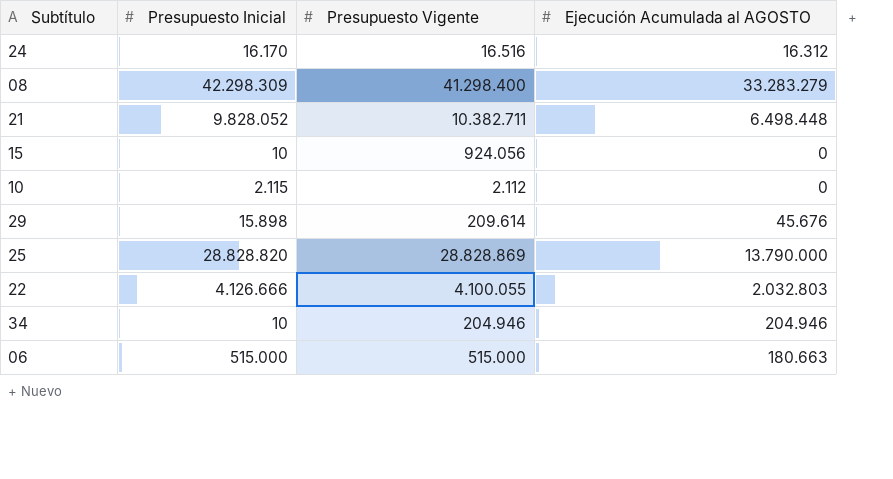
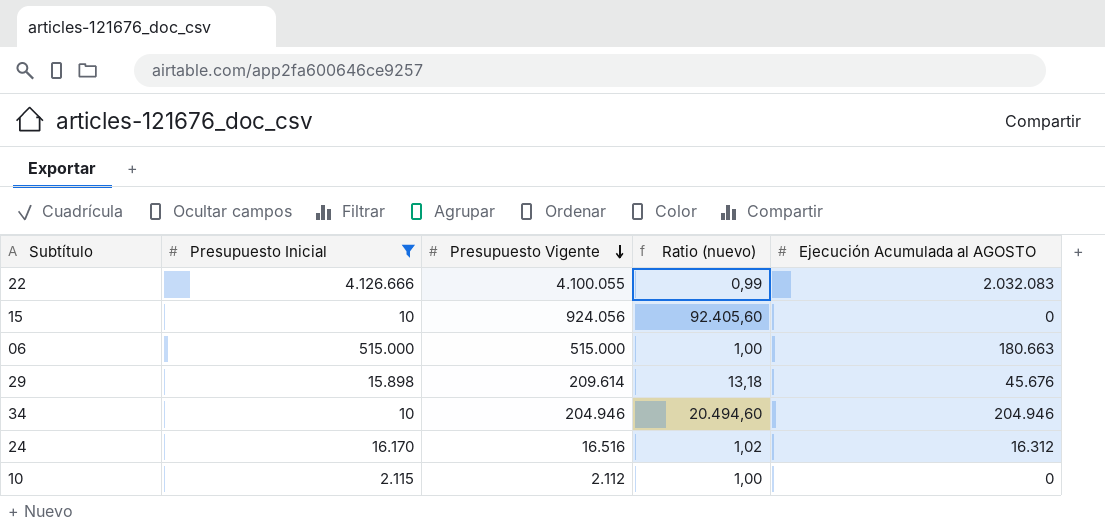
filter: none -> Presupuesto Inicial <= 4.126.666
row order: none -> Presupuesto Vigente descending
column Ratio (nuevo) | formula: none -> [Presupuesto Vigente] / [Presupuesto Inicial]
22 | Ejecución Acumulada al AGOSTO: 2.032.803 -> 2.032.083

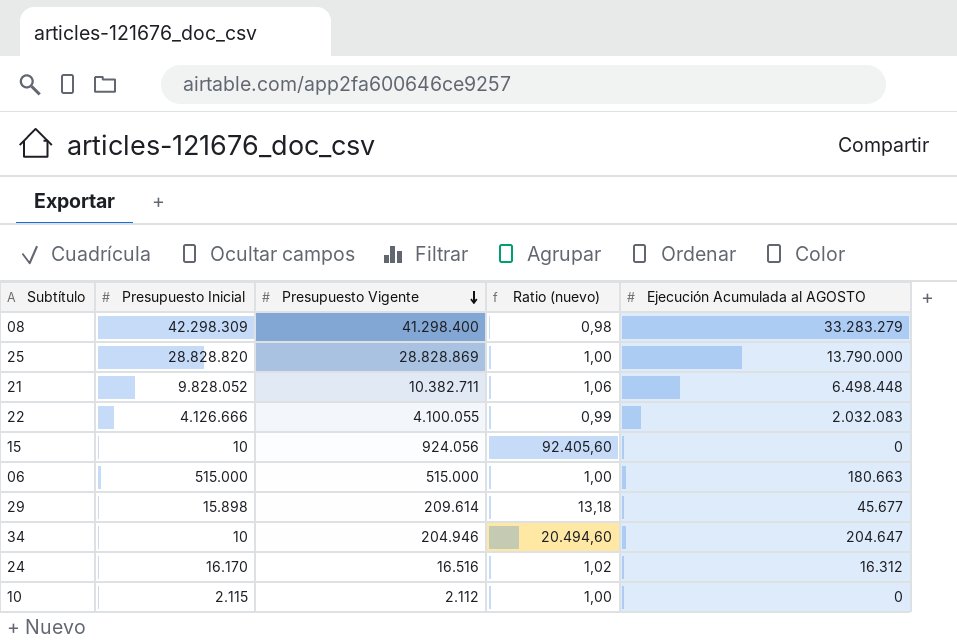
filter: Presupuesto Inicial <= 4.126.666 -> none
29 | Ejecución Acumulada al AGOSTO: 45.676 -> 45.677
34 | Ejecución Acumulada al AGOSTO: 204.946 -> 204.647

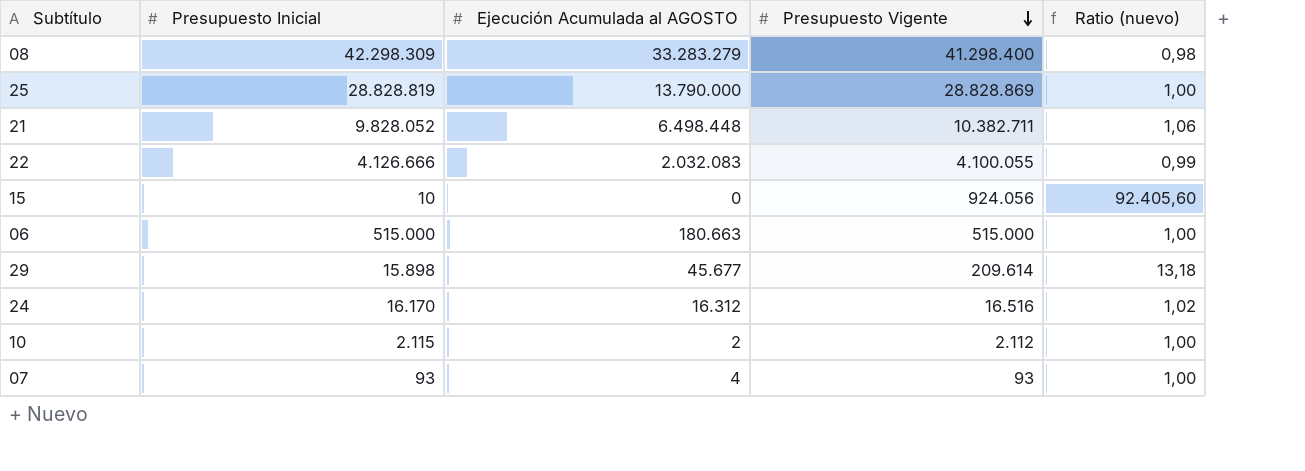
column Ejecución Acumulada al AGOSTO | position: 5 -> 3
row 34: 10 | 204.946 | 20.494,60 | 204.647 -> none
25 | Presupuesto Inicial: 28.828.820 -> 28.828.819
10 | Ejecución Acumulada al AGOSTO: 0 -> 2
row 07: none -> 93 | 4 | 93 | 1,00

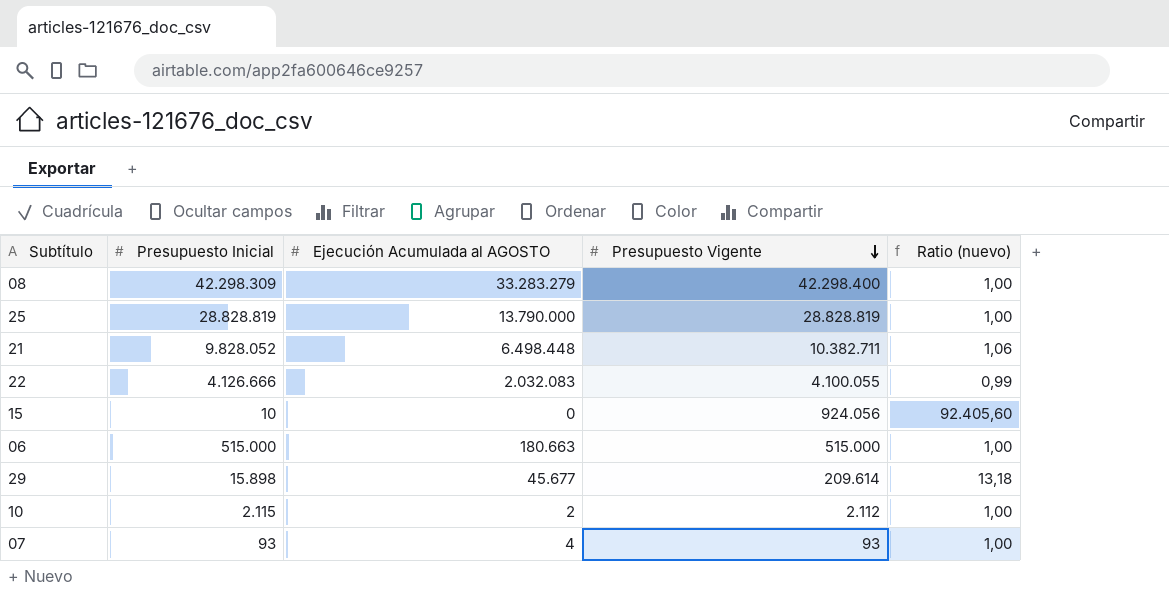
row 24: 16.170 | 16.312 | 16.516 | 1,02 -> none
08 | Presupuesto Vigente: 41.298.400 -> 42.298.400
08 | Ratio (nuevo): 0,98 -> 1,00
25 | Presupuesto Vigente: 28.828.869 -> 28.828.819

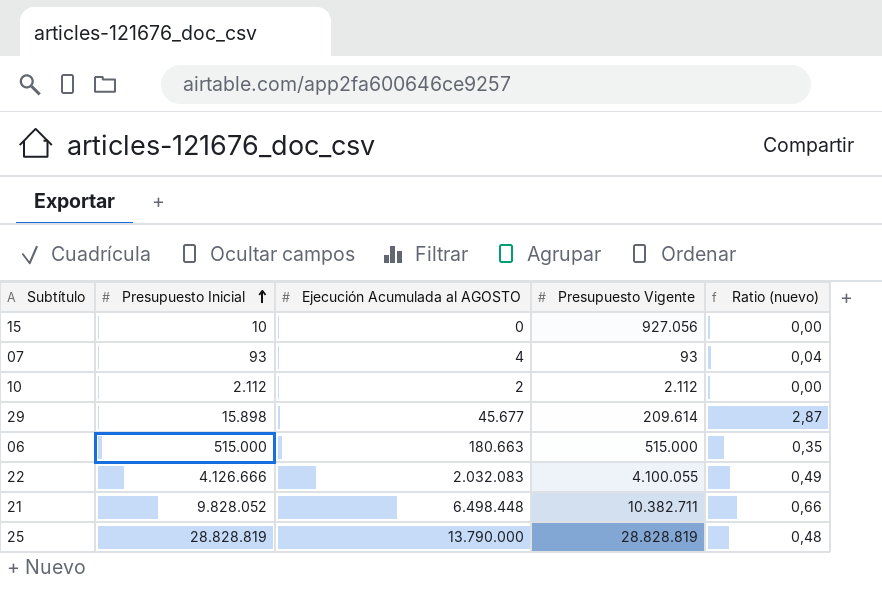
row order: Presupuesto Vigente descending -> Presupuesto Inicial ascending
column Ratio (nuevo) | formula: [Presupuesto Vigente] / [Presupuesto Inicial] -> [Ejecución Acumulada al AGOSTO] / [Presupuesto Inicial]
row 08: 42.298.309 | 33.283.279 | 42.298.400 | 1,00 -> none
15 | Presupuesto Vigente: 924.056 -> 927.056
10 | Presupuesto Inicial: 2.115 -> 2.112

